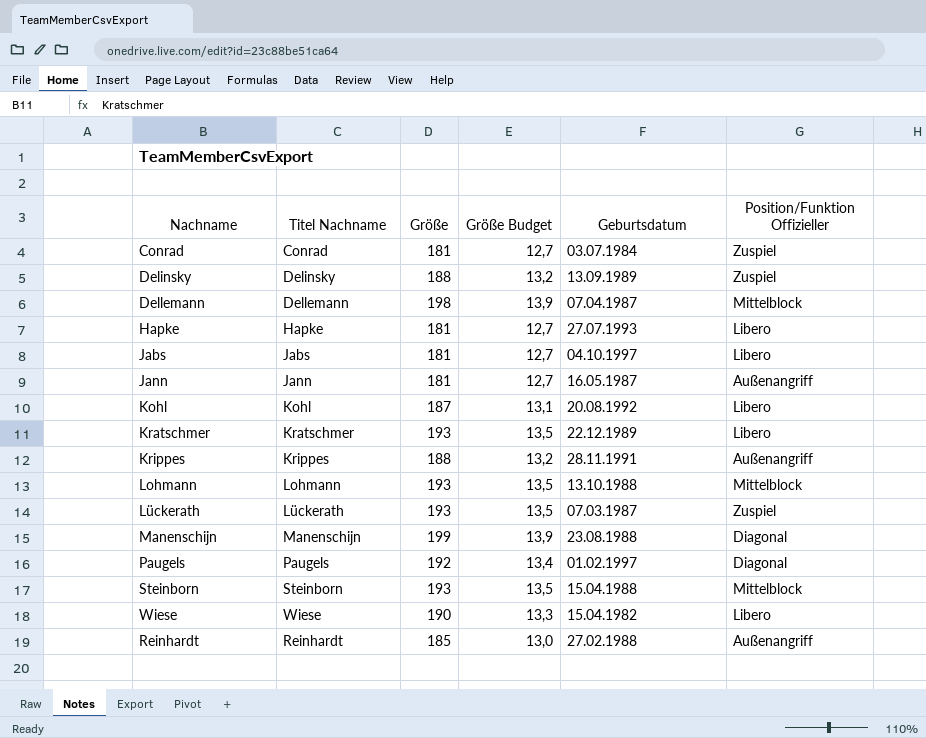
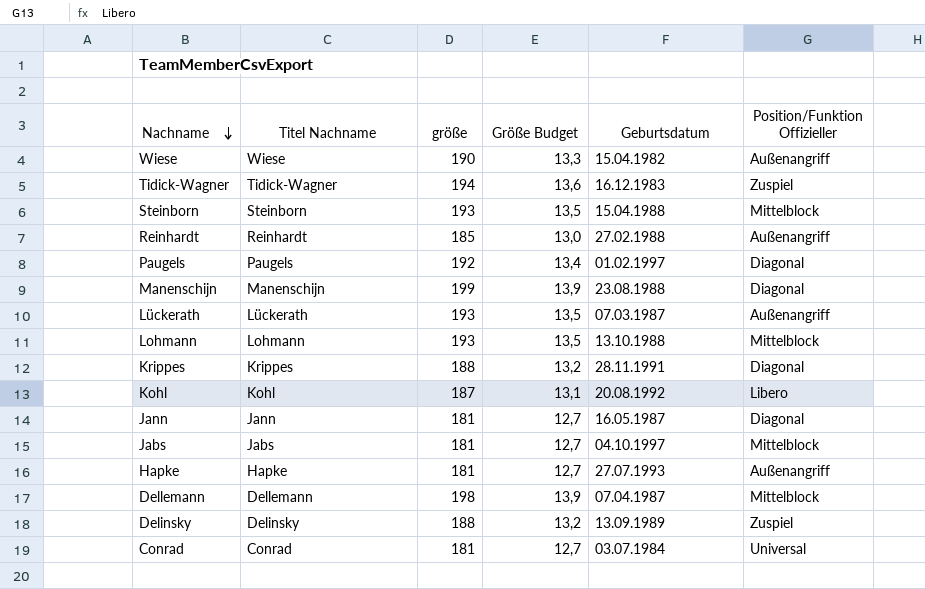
row order: none -> Nachname descending
column name: Größe -> größe
row Kratschmer: Kratschmer | 193 | 13,5 | 22.12.1989 | Libero -> none
Wiese | Position/Funktion Offizieller: Libero -> Außenangriff
row Tidick-Wagner: none -> Tidick-Wagner | 194 | 13,6 | 16.12.1983 | Zuspiel
Lückerath | Position/Funktion Offizieller: Zuspiel -> Außenangriff
Krippes | Position/Funktion Offizieller: Außenangriff -> Diagonal
Jann | Position/Funktion Offizieller: Außenangriff -> Diagonal
Jabs | Position/Funktion Offizieller: Libero -> Mittelblock
Hapke | Position/Funktion Offizieller: Libero -> Außenangriff
Conrad | Position/Funktion Offizieller: Zuspiel -> Universal

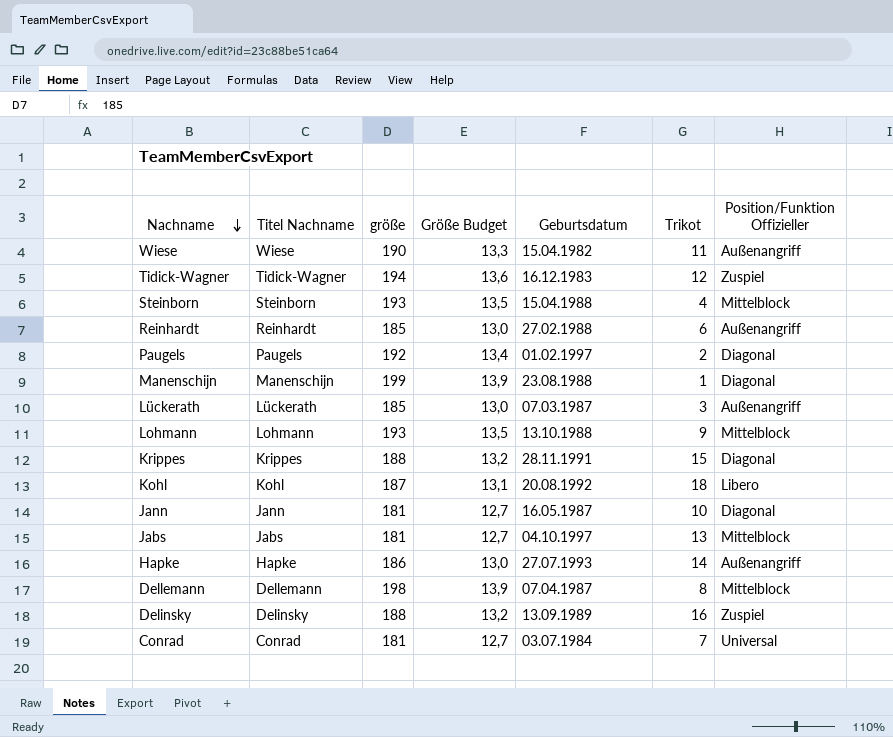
column Trikot | position: none -> 6
Lückerath | größe: 193 -> 185
Lückerath | Größe Budget: 13,5 -> 13,0
Hapke | größe: 181 -> 186
Hapke | Größe Budget: 12,7 -> 13,0

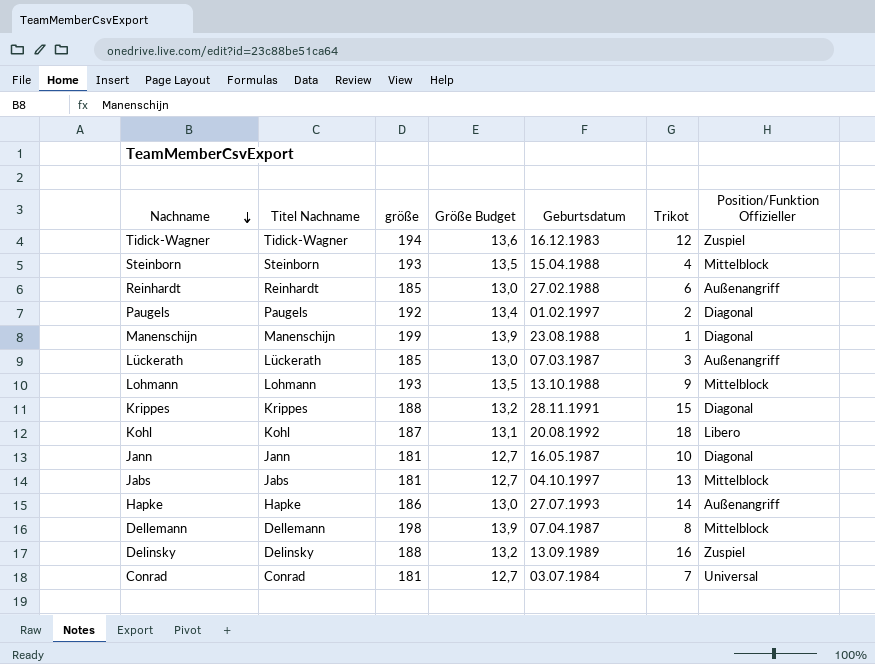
row Wiese: Wiese | 190 | 13,3 | 15.04.1982 | 11 | Außenangriff -> none

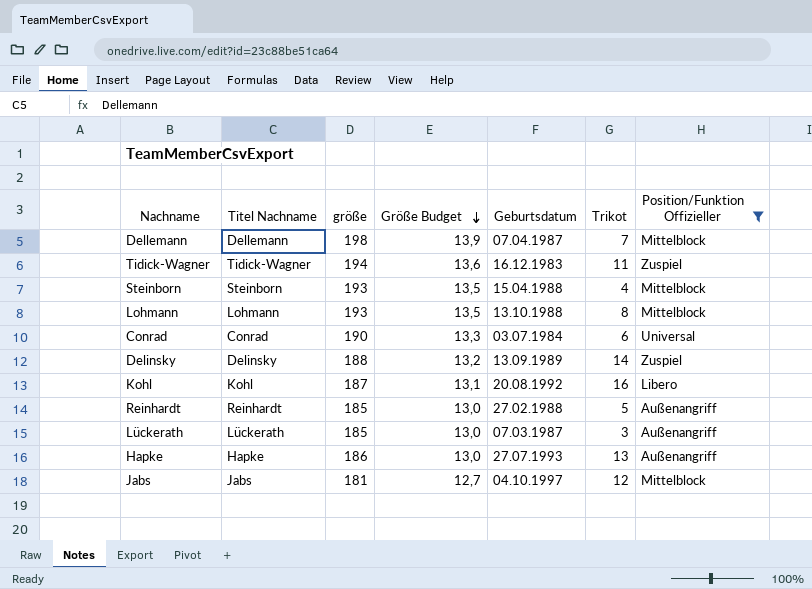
filter: none -> Position/Funktion Offizieller != Diagonal
row order: Nachname descending -> Größe Budget descending
Dellemann | Trikot: 8 -> 7
Tidick-Wagner | Trikot: 12 -> 11
Lohmann | Trikot: 9 -> 8
Conrad | größe: 181 -> 190
Conrad | Größe Budget: 12,7 -> 13,3
Conrad | Trikot: 7 -> 6
Delinsky | Trikot: 16 -> 14
Kohl | Trikot: 18 -> 16
Reinhardt | Trikot: 6 -> 5
Hapke | Trikot: 14 -> 13
Jabs | Trikot: 13 -> 12

